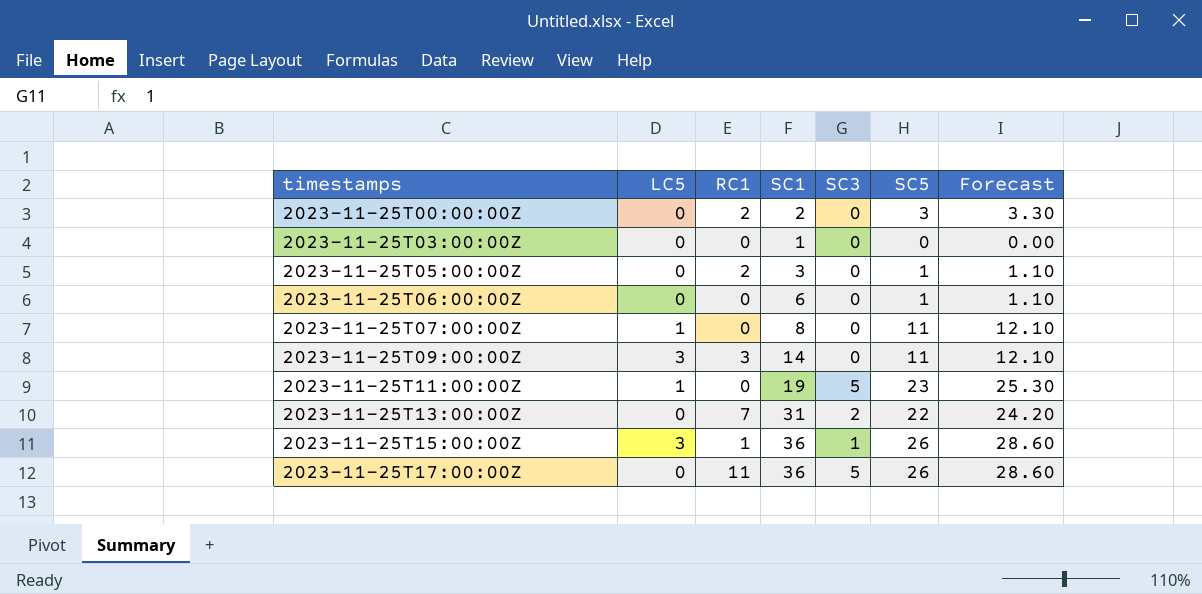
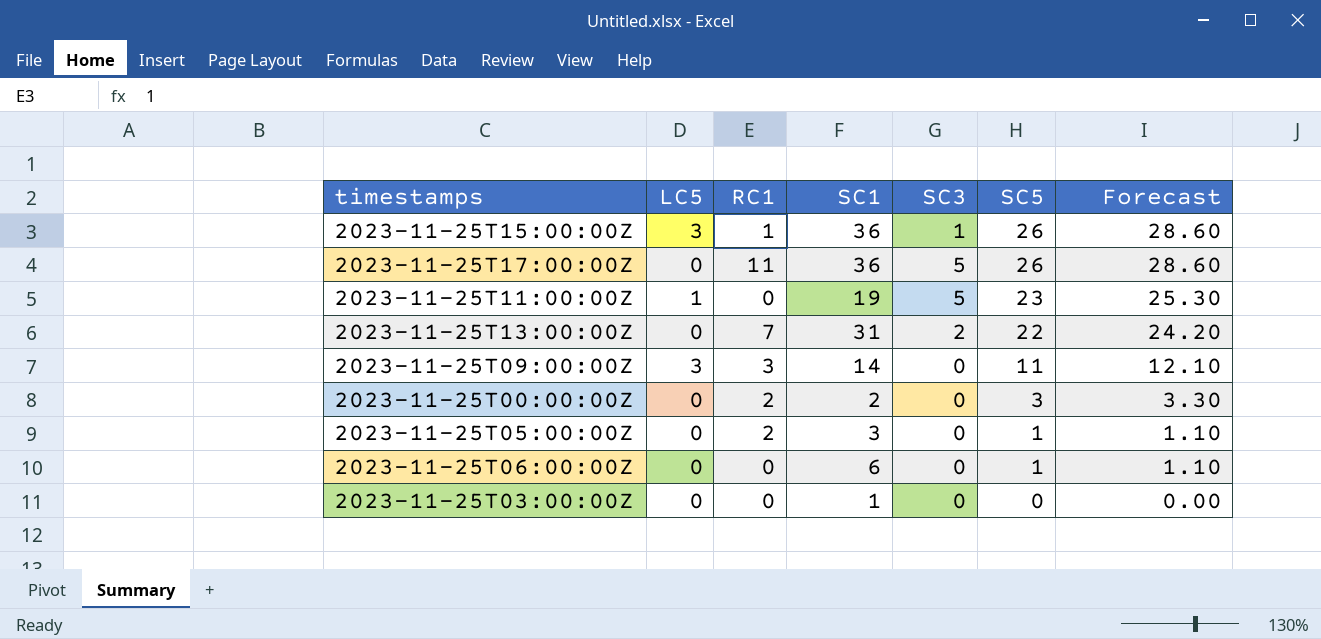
row order: timestamps ascending -> SC5 descending
row 2023-11-25T07:00:00Z: 1 | 0 | 8 | 0 | 11 | 12.10 -> none

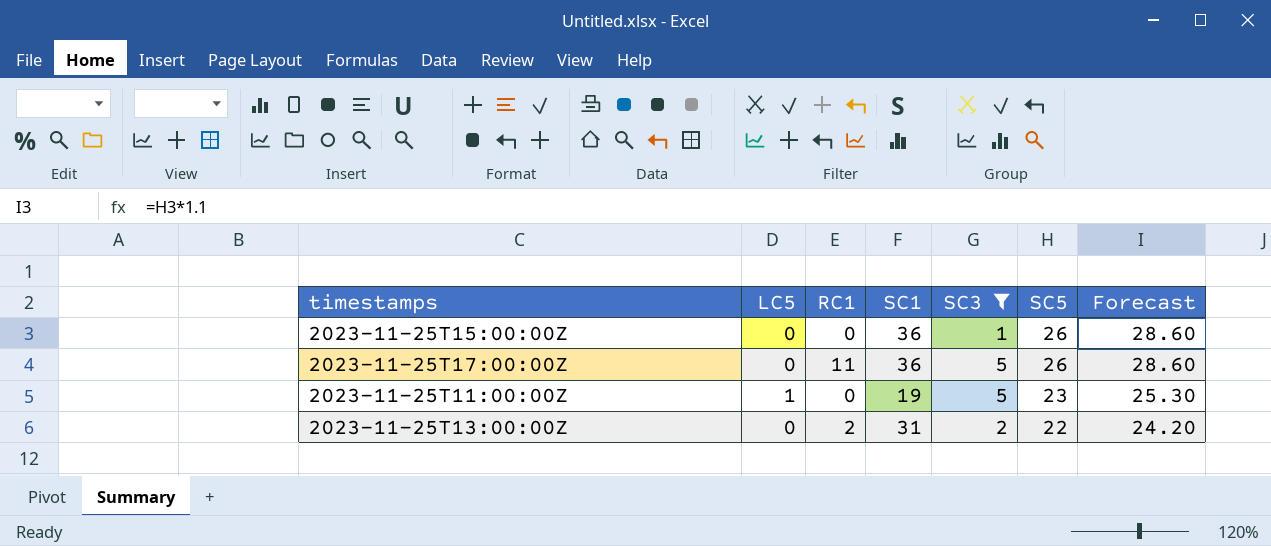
filter: none -> SC3 != 0
2023-11-25T15:00:00Z | LC5: 3 -> 0
2023-11-25T15:00:00Z | RC1: 1 -> 0
2023-11-25T13:00:00Z | RC1: 7 -> 2

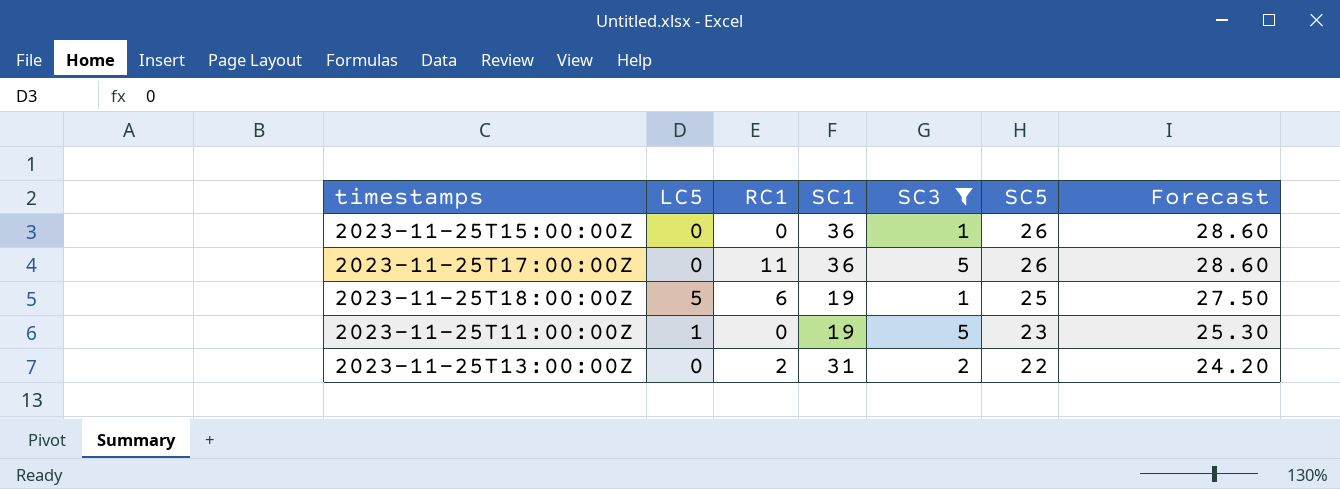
row 2023-11-25T18:00:00Z: none -> 5 | 6 | 19 | 1 | 25 | 27.50

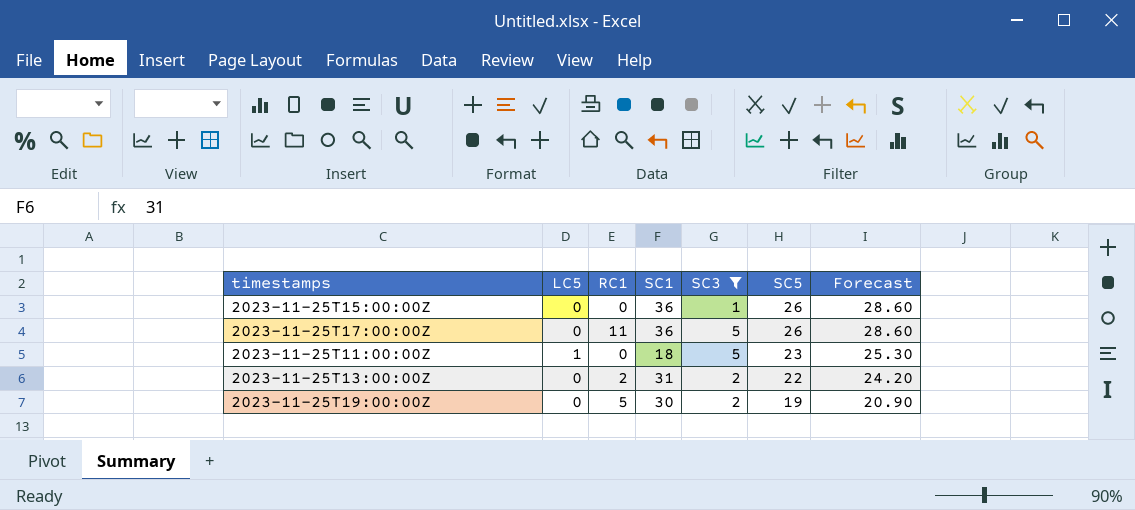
row 2023-11-25T18:00:00Z: 5 | 6 | 19 | 1 | 25 | 27.50 -> none
2023-11-25T11:00:00Z | SC1: 19 -> 18
row 2023-11-25T19:00:00Z: none -> 0 | 5 | 30 | 2 | 19 | 20.90

